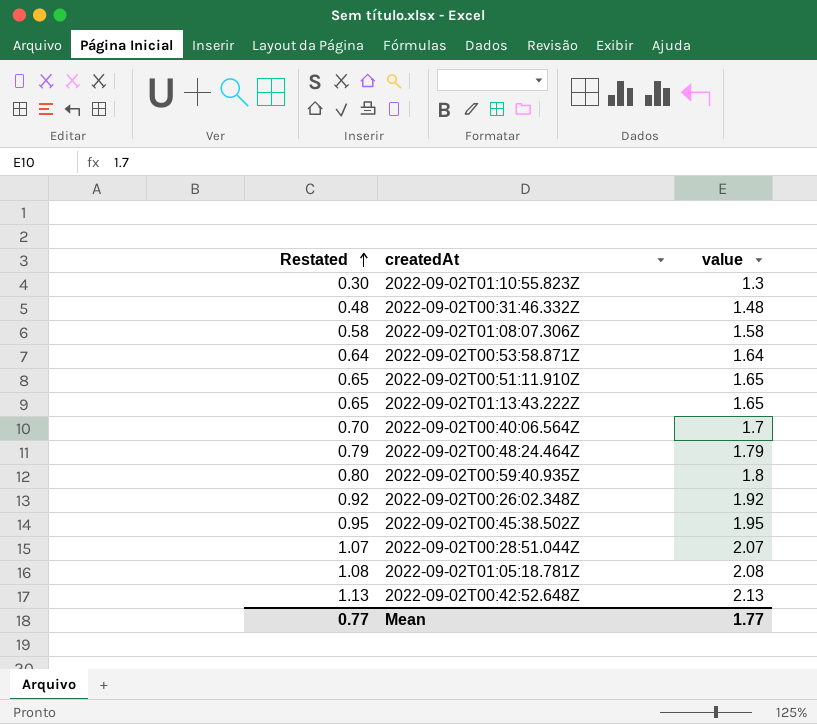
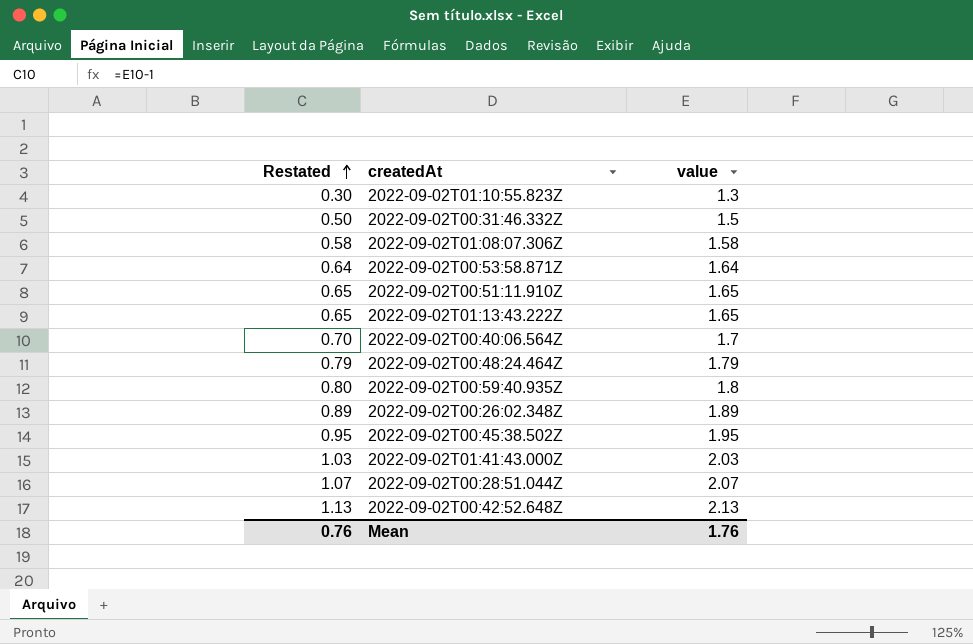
row 2022-09-02T01:05:18.781Z: 1.08 | 2.08 -> none
2022-09-02T00:31:46.332Z | Restated: 0.48 -> 0.50
2022-09-02T00:31:46.332Z | value: 1.48 -> 1.5
2022-09-02T00:26:02.348Z | Restated: 0.92 -> 0.89
2022-09-02T00:26:02.348Z | value: 1.92 -> 1.89
row 2022-09-02T01:41:43.000Z: none -> 1.03 | 2.03
Mean | Restated: 0.77 -> 0.76
Mean | value: 1.77 -> 1.76

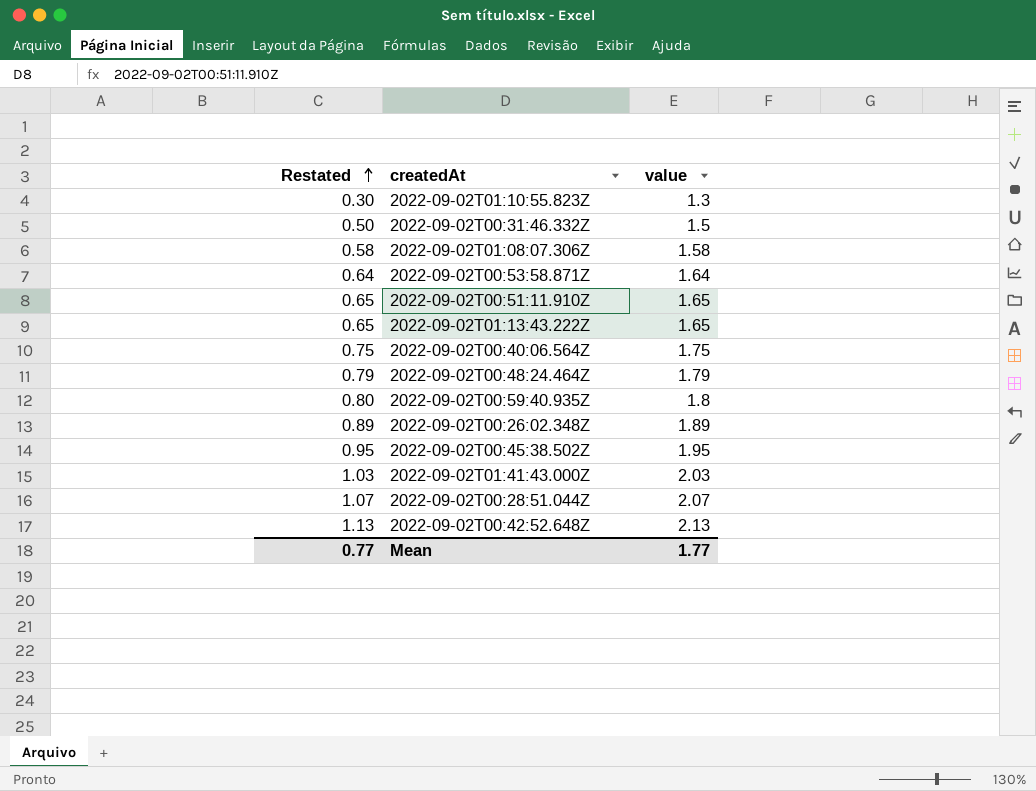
2022-09-02T00:40:06.564Z | Restated: 0.70 -> 0.75
2022-09-02T00:40:06.564Z | value: 1.7 -> 1.75
Mean | Restated: 0.76 -> 0.77
Mean | value: 1.76 -> 1.77

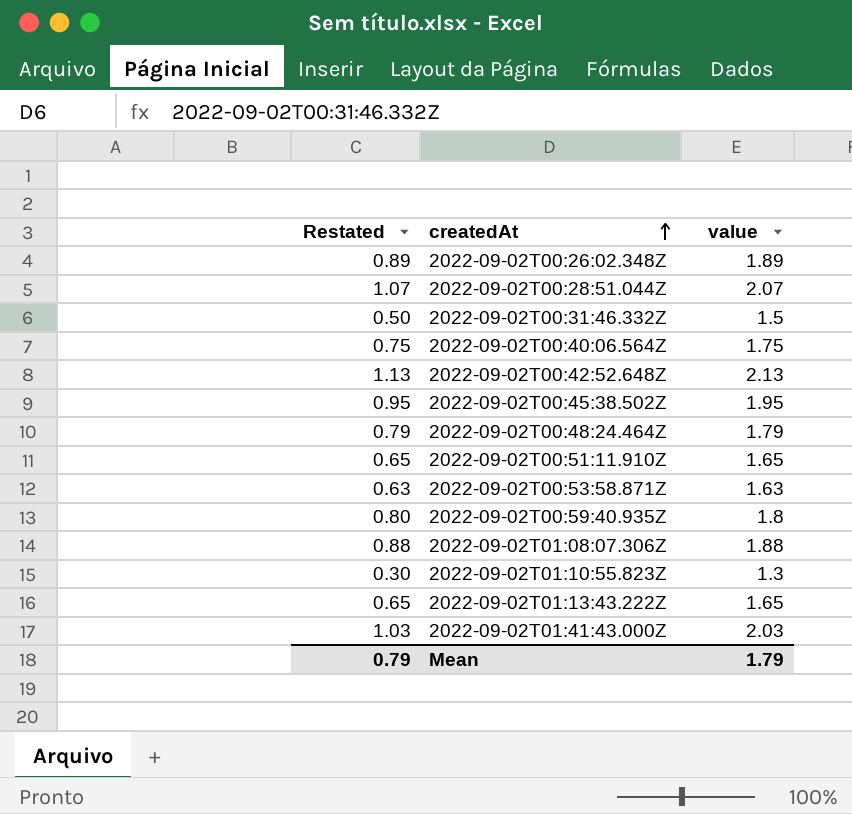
row order: Restated ascending -> createdAt ascending
2022-09-02T00:53:58.871Z | Restated: 0.64 -> 0.63
2022-09-02T00:53:58.871Z | value: 1.64 -> 1.63
2022-09-02T01:08:07.306Z | Restated: 0.58 -> 0.88
2022-09-02T01:08:07.306Z | value: 1.58 -> 1.88
Mean | Restated: 0.77 -> 0.79
Mean | value: 1.77 -> 1.79

